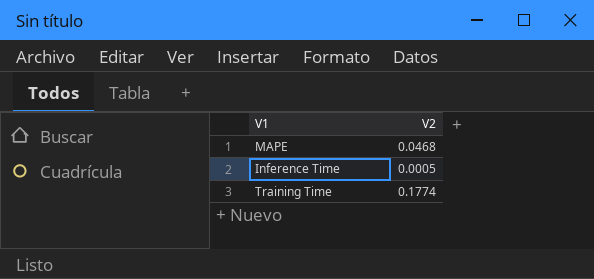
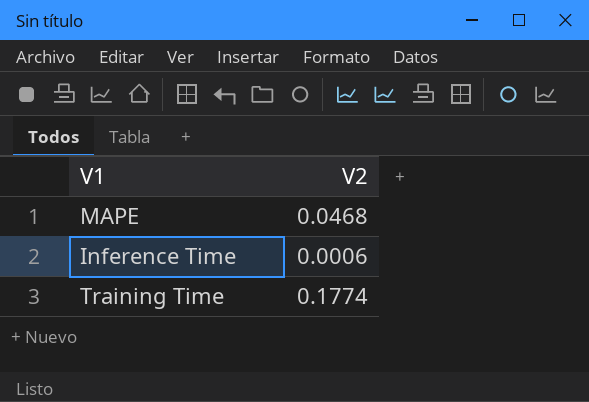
Inference Time | V2: 0.0005 -> 0.0006

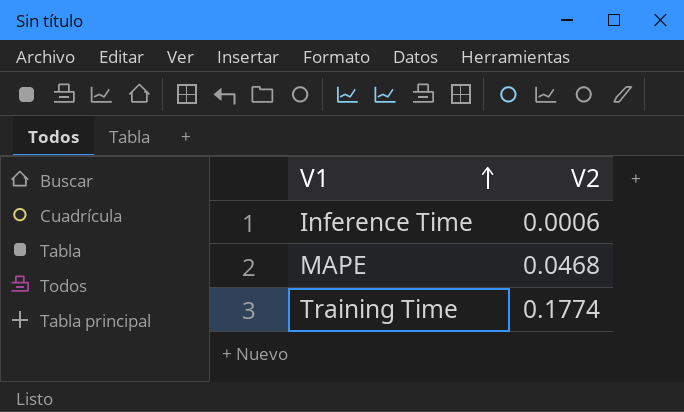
row order: none -> V1 ascending

